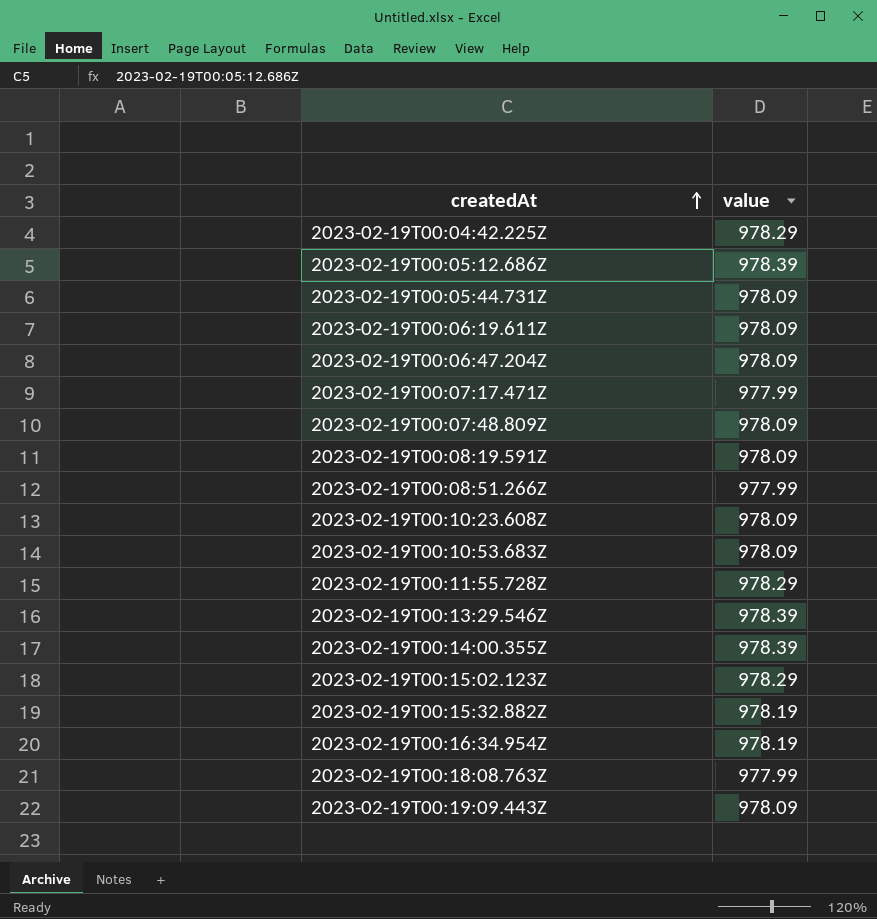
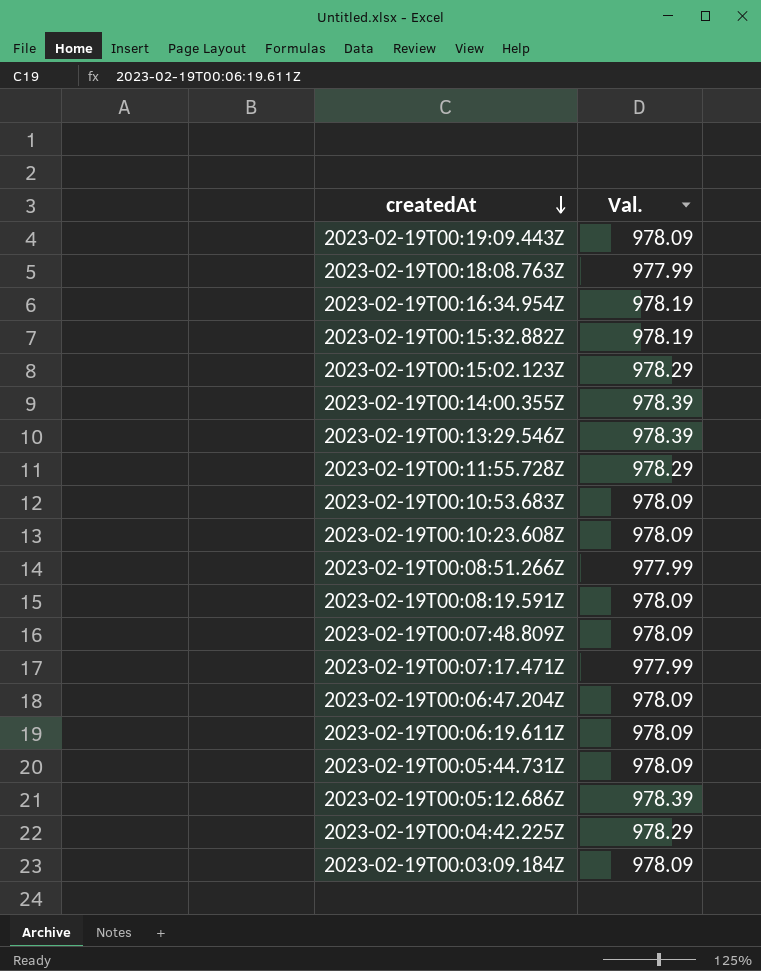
row order: createdAt ascending -> createdAt descending
column name: value -> Val.
row 2023-02-19T00:03:09.184Z: none -> 978.09

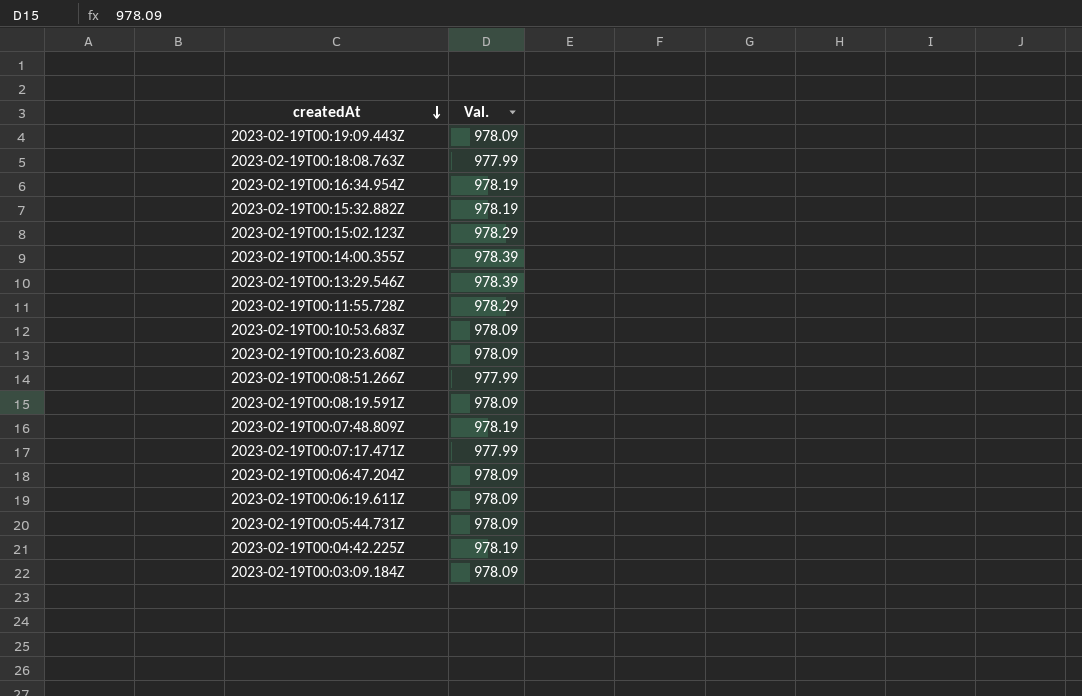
row 2023-02-19T00:05:12.686Z: 978.39 -> none
2023-02-19T00:07:48.809Z | Val.: 978.09 -> 978.19
2023-02-19T00:04:42.225Z | Val.: 978.29 -> 978.19

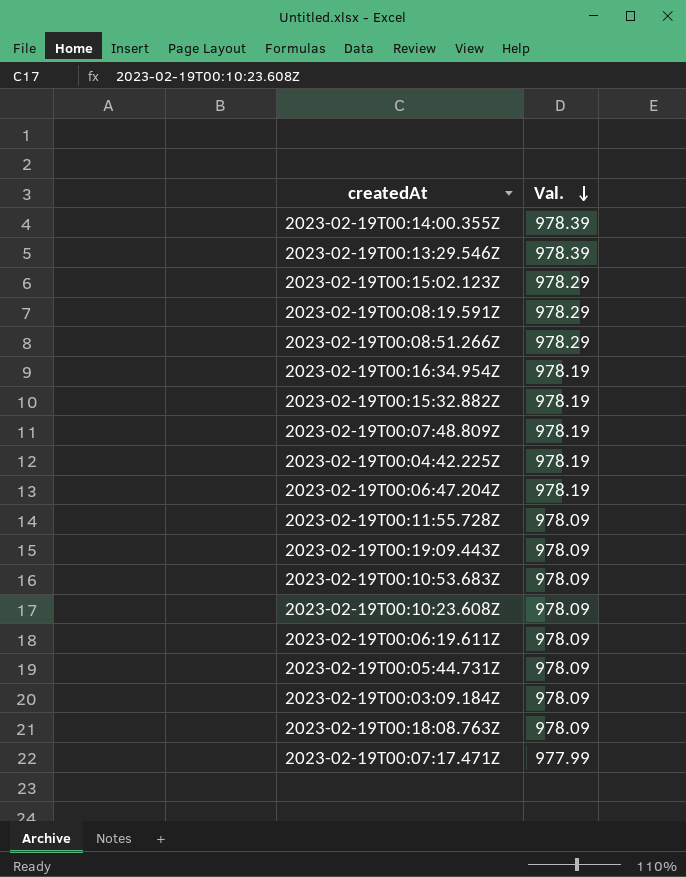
row order: createdAt descending -> Val. descending
2023-02-19T00:08:19.591Z | Val.: 978.09 -> 978.29
2023-02-19T00:08:51.266Z | Val.: 977.99 -> 978.29
2023-02-19T00:06:47.204Z | Val.: 978.09 -> 978.19
2023-02-19T00:11:55.728Z | Val.: 978.29 -> 978.09
2023-02-19T00:18:08.763Z | Val.: 977.99 -> 978.09

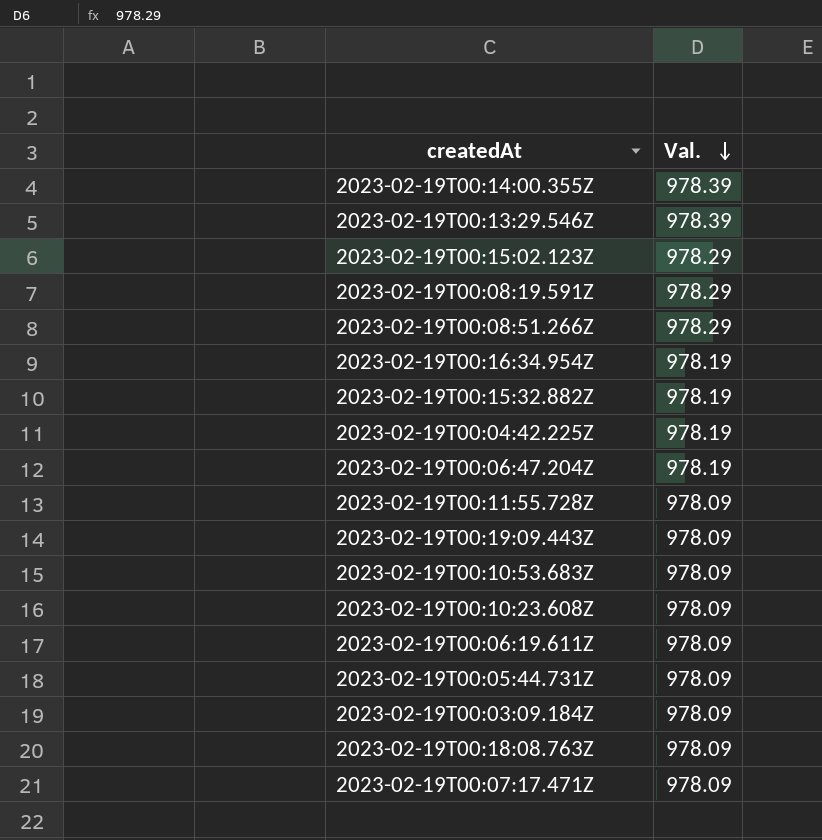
row 2023-02-19T00:07:48.809Z: 978.19 -> none
2023-02-19T00:07:17.471Z | Val.: 977.99 -> 978.09

